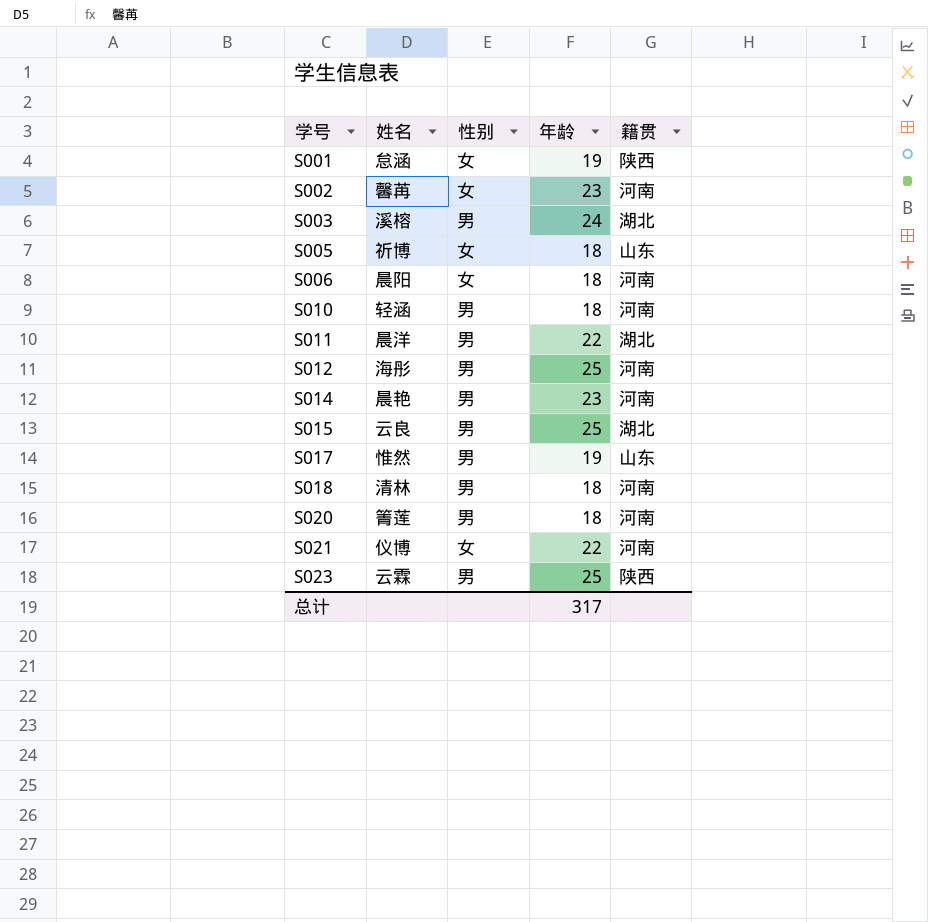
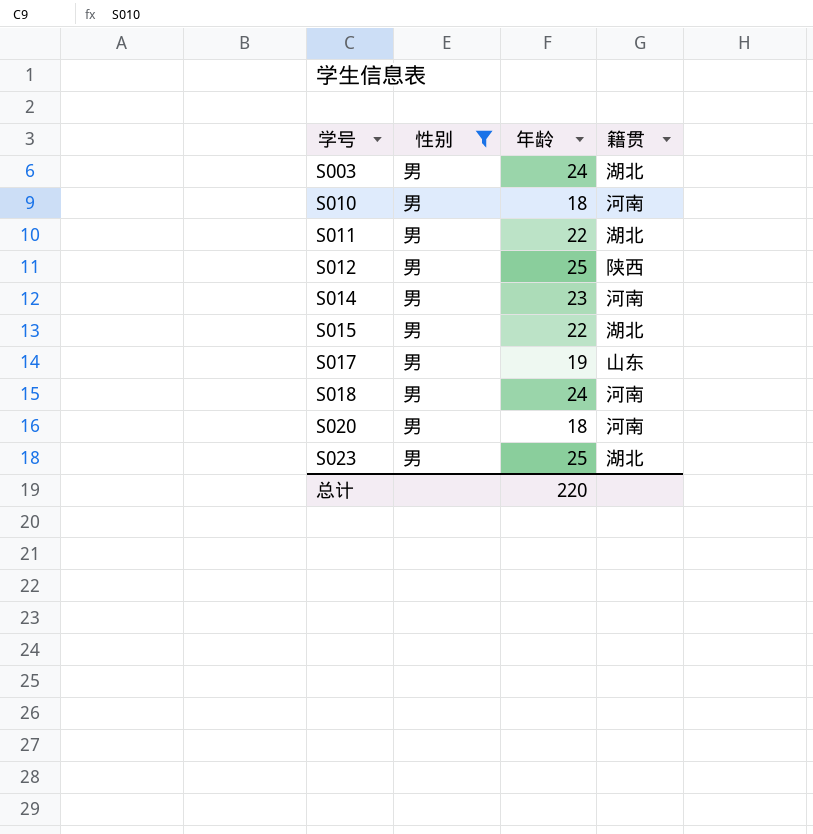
filter: none -> 性别 = 男
column 姓名 | position: 2 -> none
S012 | 籍贯: 河南 -> 陕西
S015 | 年龄: 25 -> 22
S018 | 年龄: 18 -> 24
S023 | 籍贯: 陕西 -> 湖北
总计 | 年龄: 317 -> 220

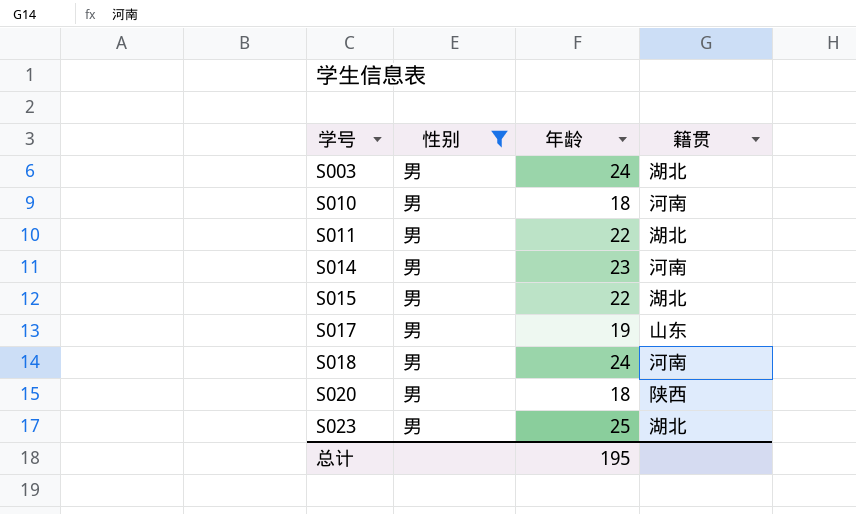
row S012: 男 | 25 | 陕西 -> none
S020 | 籍贯: 河南 -> 陕西
总计 | 年龄: 220 -> 195

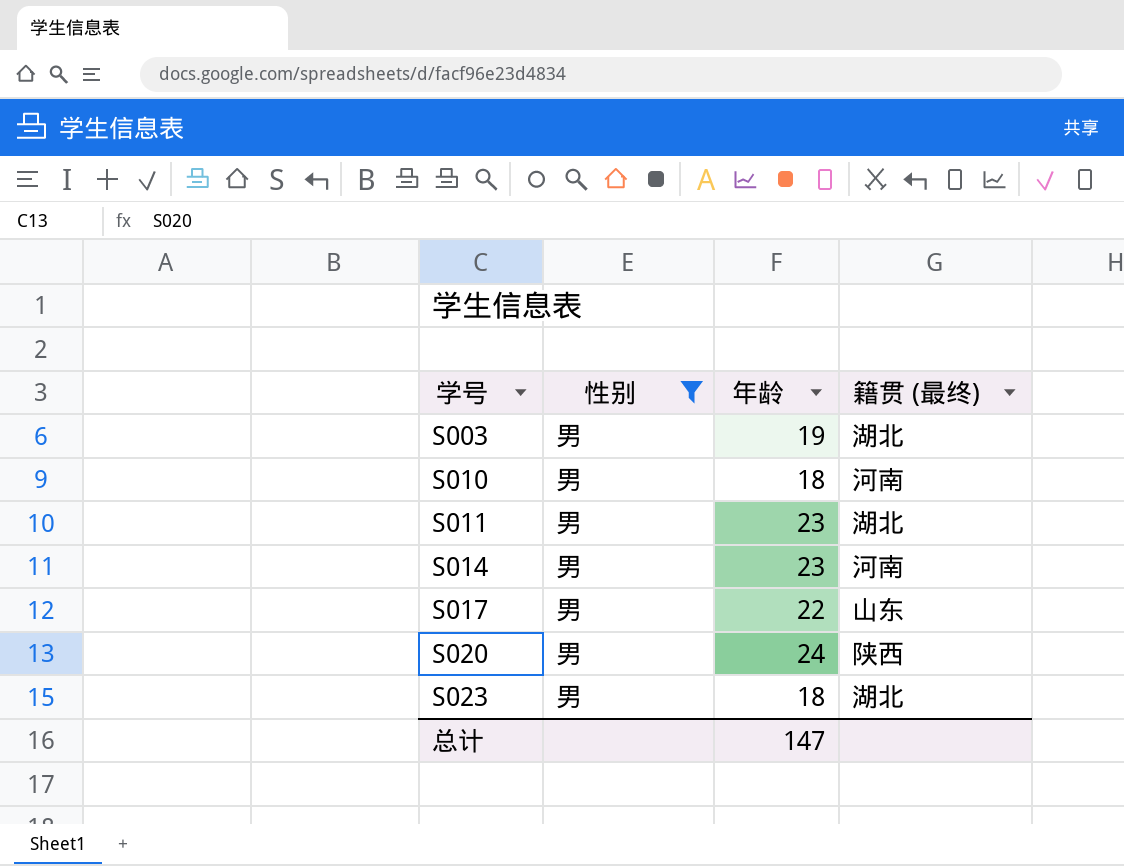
column name: 籍贯 -> 籍贯 (最终)
row S015: 男 | 22 | 湖北 -> none
row S018: 男 | 24 | 河南 -> none
S003 | 年龄: 24 -> 19
S011 | 年龄: 22 -> 23
S017 | 年龄: 19 -> 22
S020 | 年龄: 18 -> 24
S023 | 年龄: 25 -> 18
总计 | 年龄: 195 -> 147

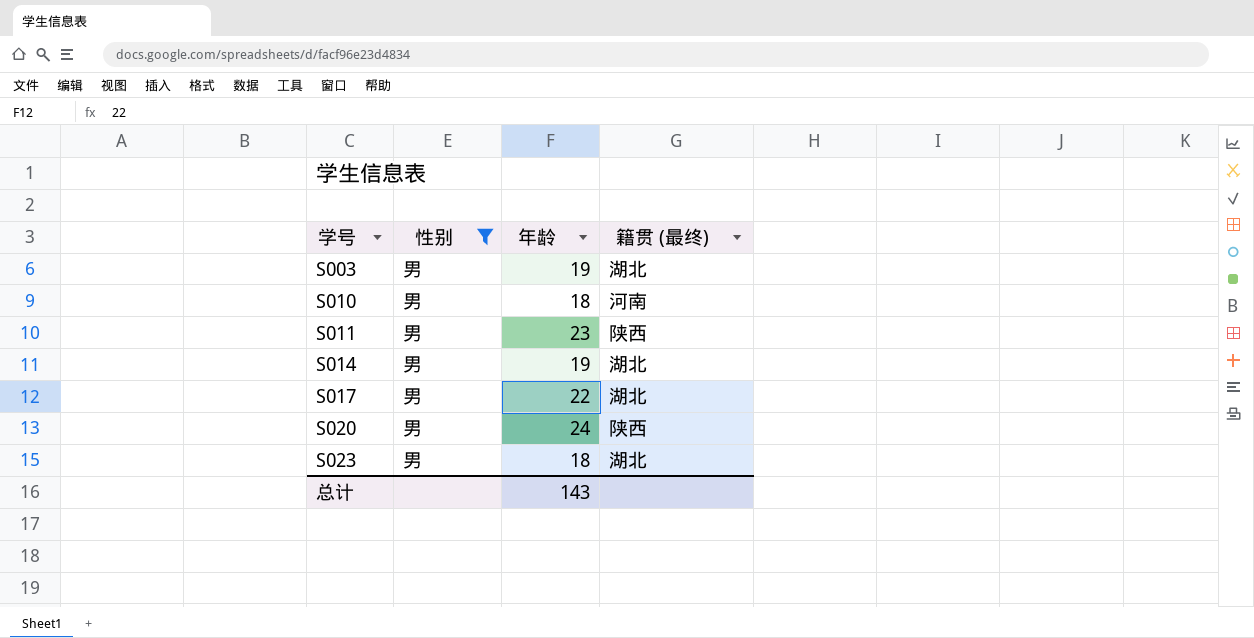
S011 | 籍贯 (最终): 湖北 -> 陕西
S014 | 年龄: 23 -> 19
S014 | 籍贯 (最终): 河南 -> 湖北
S017 | 籍贯 (最终): 山东 -> 湖北
总计 | 年龄: 147 -> 143

